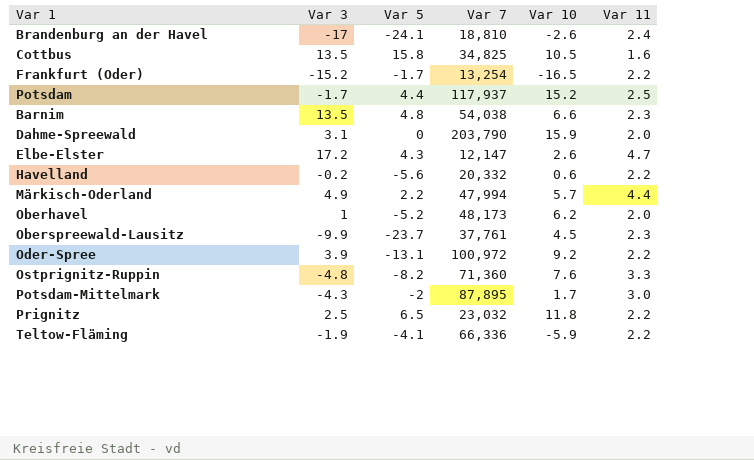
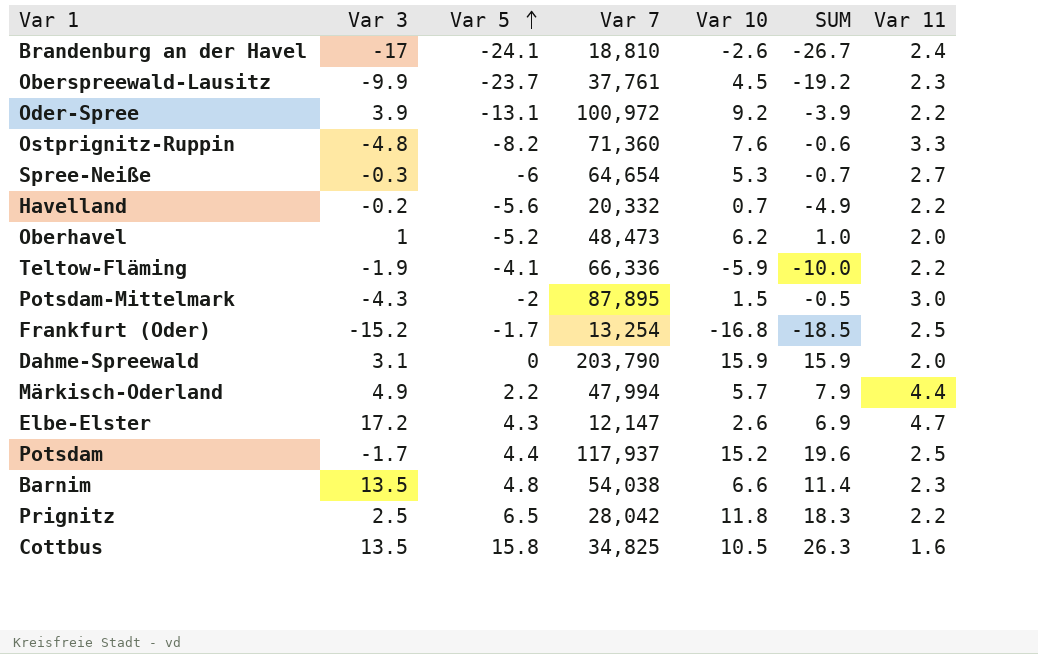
row order: none -> Var 5 ascending
column SUM | formula: none -> [Var 5] + [Var 10]
row Spree-Neiße: none -> -0.3 | -6 | 64,654 | 5.3 | -0.7 | 2.7
Havelland | Var 10: 0.6 -> 0.7
Oberhavel | Var 7: 48,173 -> 48,473
Potsdam-Mittelmark | Var 10: 1.7 -> 1.5
Frankfurt (Oder) | Var 10: -16.5 -> -16.8
Frankfurt (Oder) | Var 11: 2.2 -> 2.5
Prignitz | Var 7: 23,032 -> 28,042

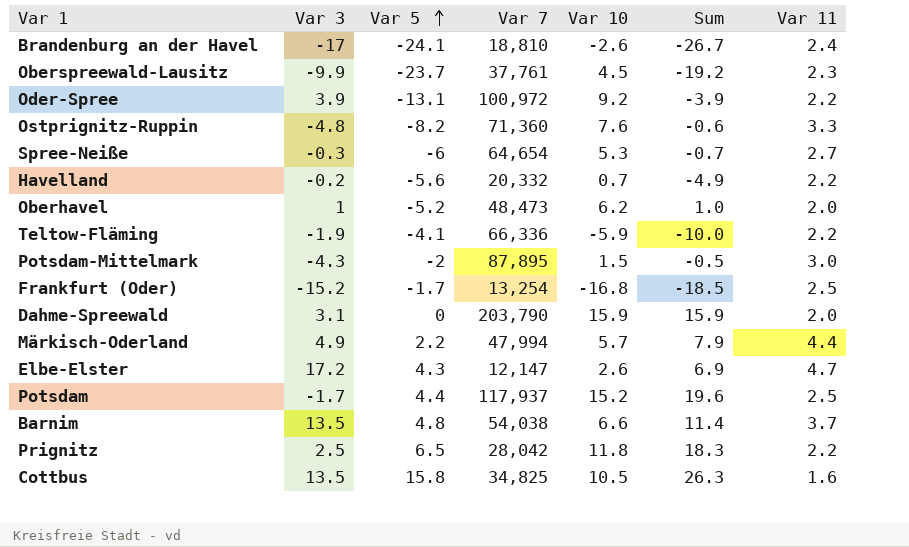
column name: SUM -> Sum
Barnim | Var 11: 2.3 -> 3.7

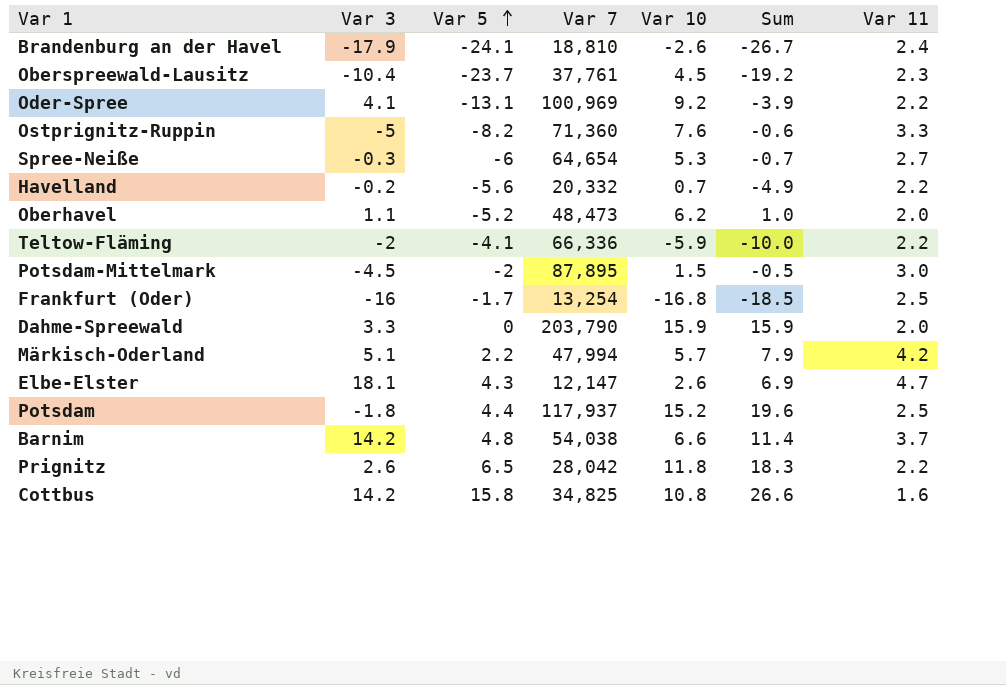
Brandenburg an der Havel | Var 3: -17 -> -17.9
Oberspreewald-Lausitz | Var 3: -9.9 -> -10.4
Oder-Spree | Var 3: 3.9 -> 4.1
Oder-Spree | Var 7: 100,972 -> 100,969
Ostprignitz-Ruppin | Var 3: -4.8 -> -5
Oberhavel | Var 3: 1 -> 1.1
Teltow-Fläming | Var 3: -1.9 -> -2
Potsdam-Mittelmark | Var 3: -4.3 -> -4.5
Frankfurt (Oder) | Var 3: -15.2 -> -16
Dahme-Spreewald | Var 3: 3.1 -> 3.3
Märkisch-Oderland | Var 3: 4.9 -> 5.1
Märkisch-Oderland | Var 11: 4.4 -> 4.2
Elbe-Elster | Var 3: 17.2 -> 18.1
Potsdam | Var 3: -1.7 -> -1.8
Barnim | Var 3: 13.5 -> 14.2
Prignitz | Var 3: 2.5 -> 2.6
Cottbus | Var 3: 13.5 -> 14.2
Cottbus | Var 10: 10.5 -> 10.8
Cottbus | Sum: 26.3 -> 26.6

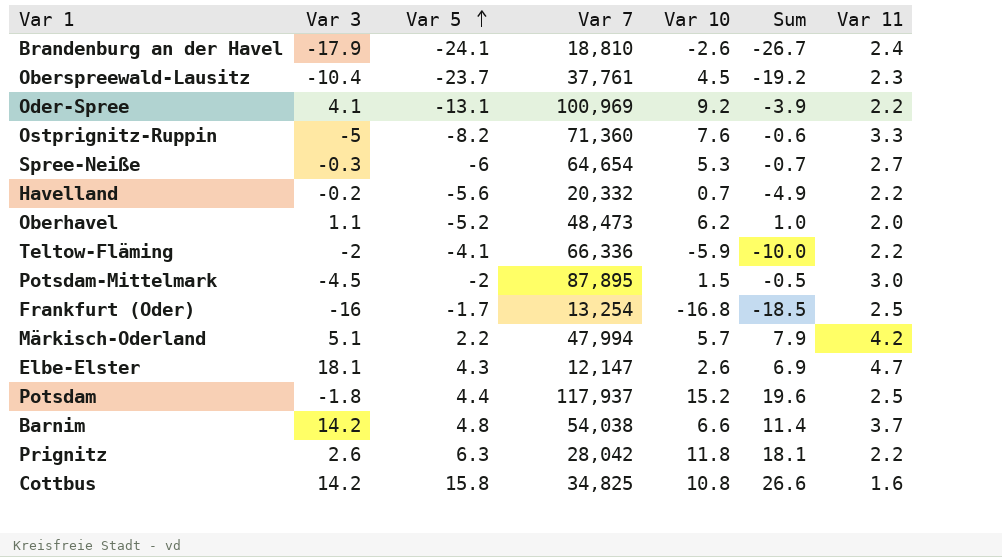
row Dahme-Spreewald: 3.3 | 0 | 203,790 | 15.9 | 15.9 | 2.0 -> none
Prignitz | Var 5: 6.5 -> 6.3
Prignitz | Sum: 18.3 -> 18.1

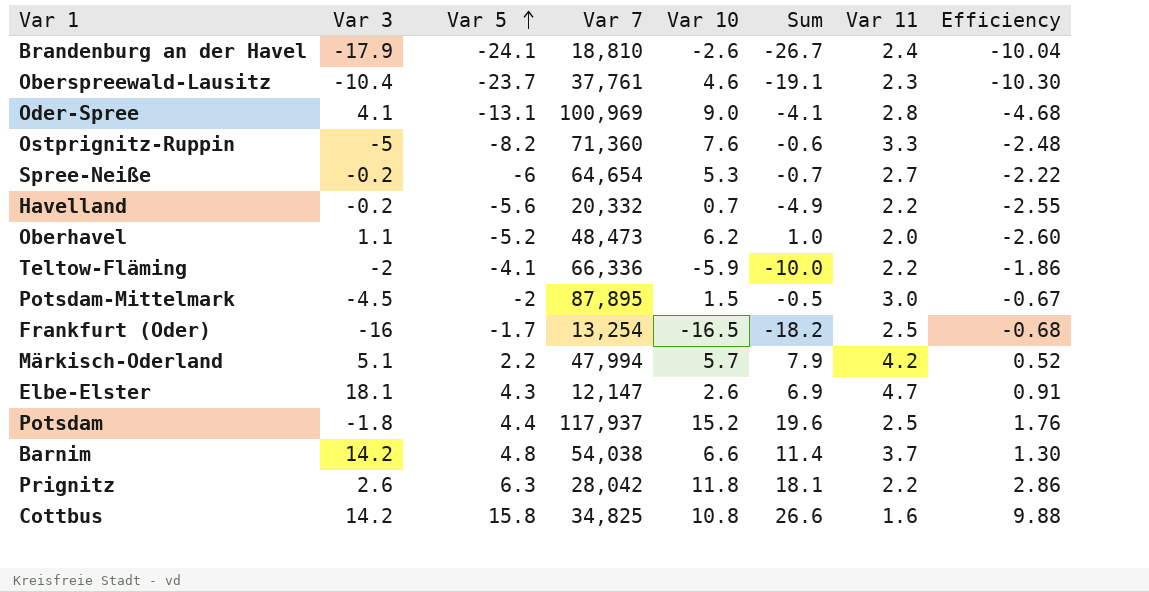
column Efficiency | formula: none -> [Var 5] / [Var 11]
Oberspreewald-Lausitz | Var 10: 4.5 -> 4.6
Oberspreewald-Lausitz | Sum: -19.2 -> -19.1
Oder-Spree | Var 10: 9.2 -> 9.0
Oder-Spree | Sum: -3.9 -> -4.1
Oder-Spree | Var 11: 2.2 -> 2.8
Spree-Neiße | Var 3: -0.3 -> -0.2
Frankfurt (Oder) | Var 10: -16.8 -> -16.5
Frankfurt (Oder) | Sum: -18.5 -> -18.2

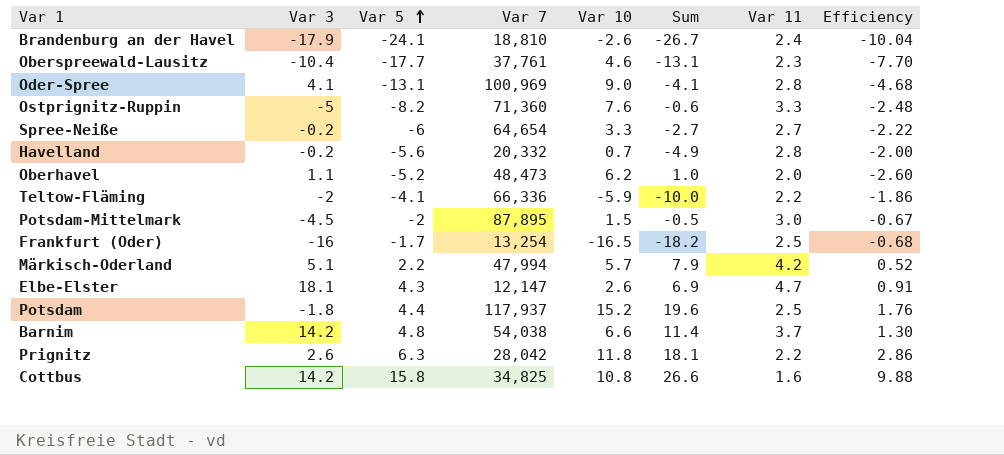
Oberspreewald-Lausitz | Var 5: -23.7 -> -17.7
Oberspreewald-Lausitz | Sum: -19.1 -> -13.1
Oberspreewald-Lausitz | Efficiency: -10.30 -> -7.70
Spree-Neiße | Var 10: 5.3 -> 3.3
Spree-Neiße | Sum: -0.7 -> -2.7
Havelland | Var 11: 2.2 -> 2.8
Havelland | Efficiency: -2.55 -> -2.00

